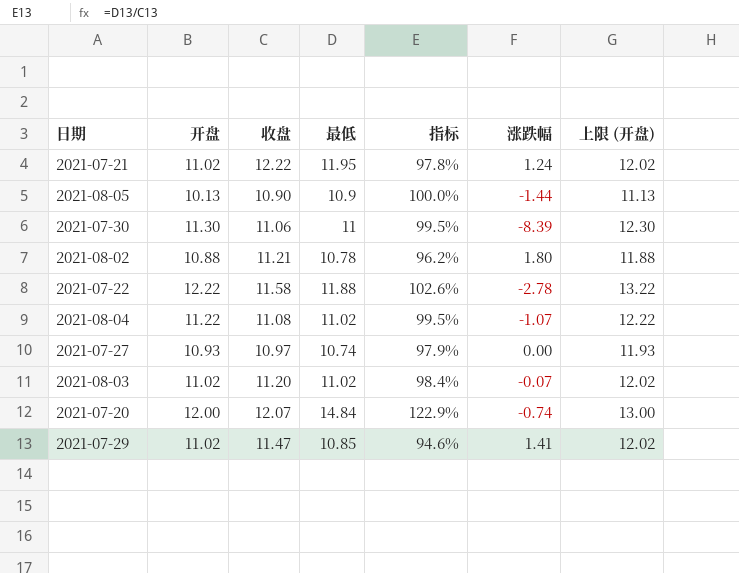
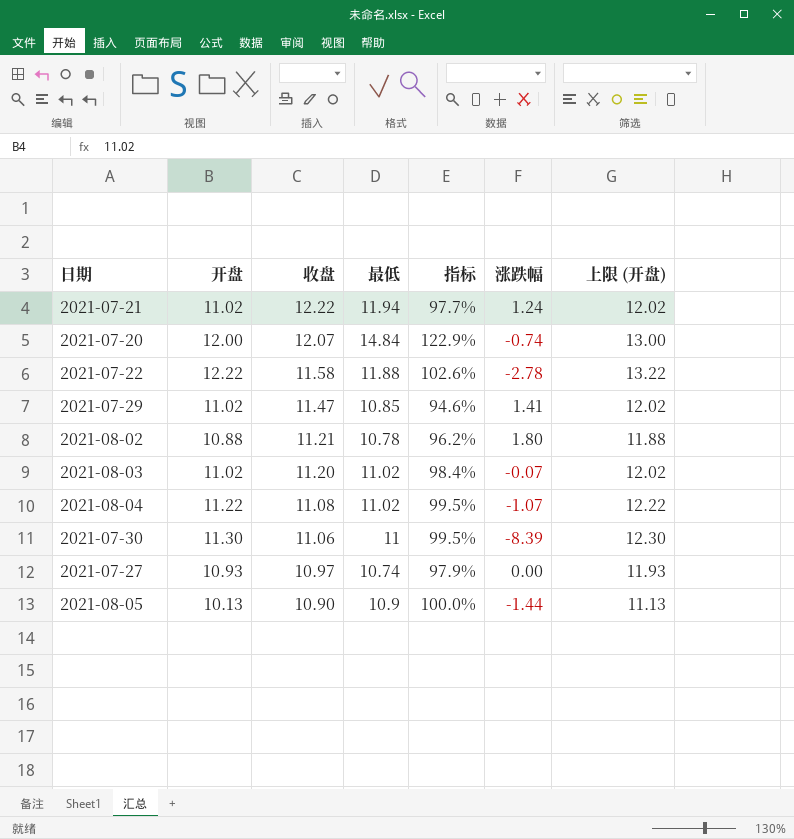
row order: none -> 收盘 descending
2021-07-21 | 最低: 11.95 -> 11.94
2021-07-21 | 指标: 97.8% -> 97.7%

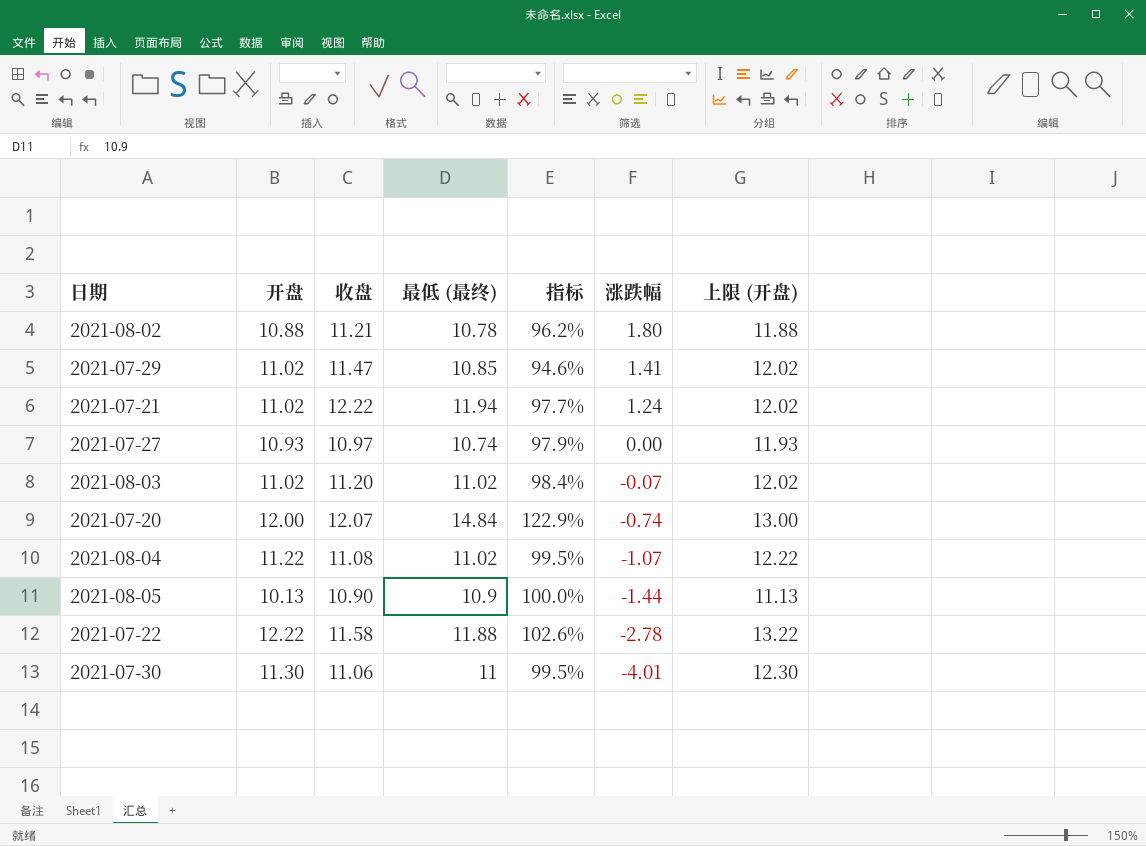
row order: 收盘 descending -> 涨跌幅 descending
column name: 最低 -> 最低 (最终)
2021-07-30 | 涨跌幅: -8.39 -> -4.01

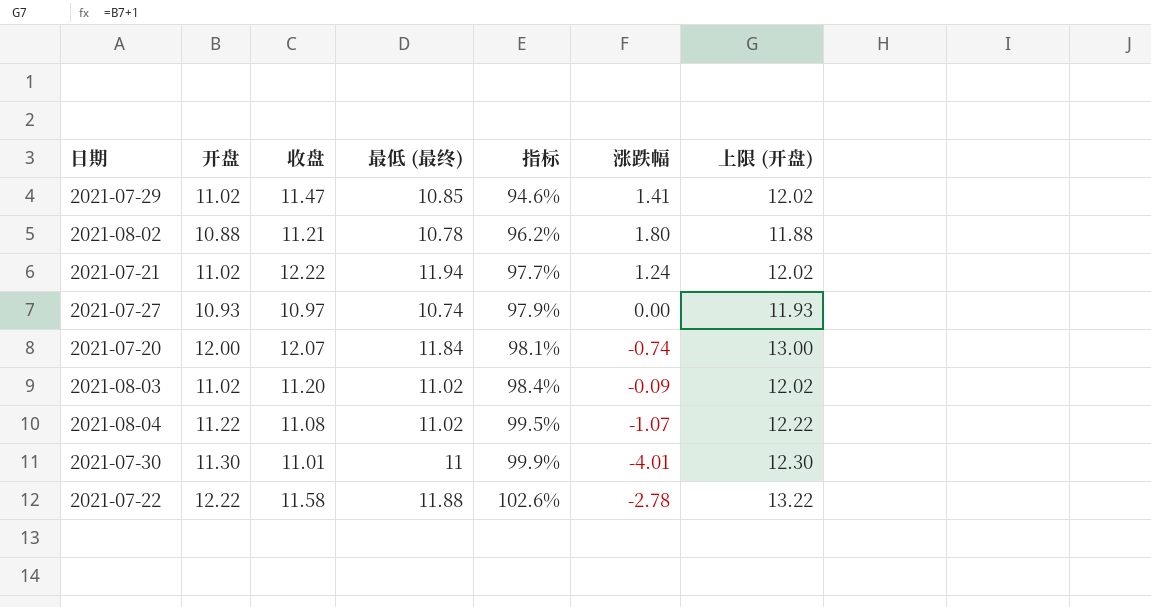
row order: 涨跌幅 descending -> 指标 ascending
row 2021-08-05: 10.13 | 10.90 | 10.9 | 100.0% | -1.44 | 11.13 -> none
2021-07-20 | 最低 (最终): 14.84 -> 11.84
2021-07-20 | 指标: 122.9% -> 98.1%
2021-08-03 | 涨跌幅: -0.07 -> -0.09
2021-07-30 | 收盘: 11.06 -> 11.01
2021-07-30 | 指标: 99.5% -> 99.9%

